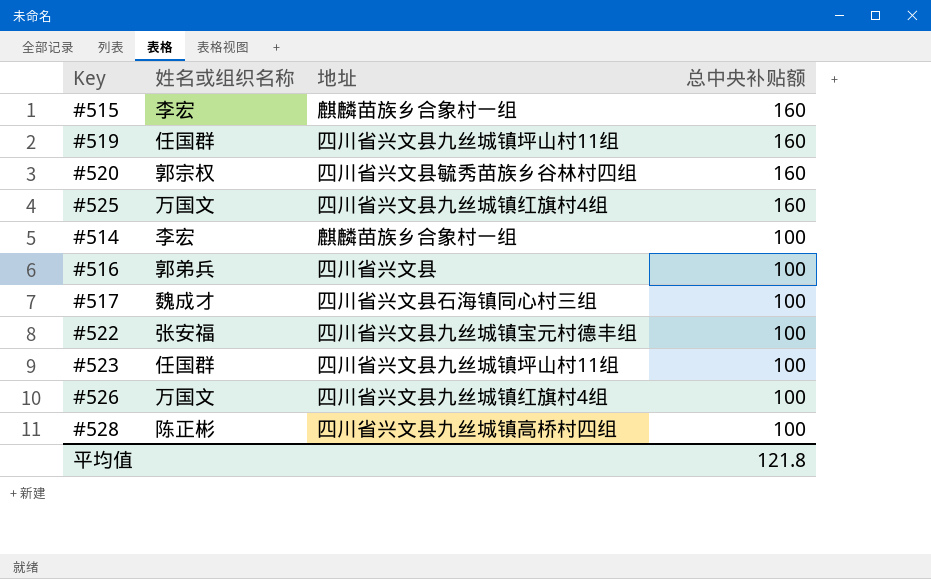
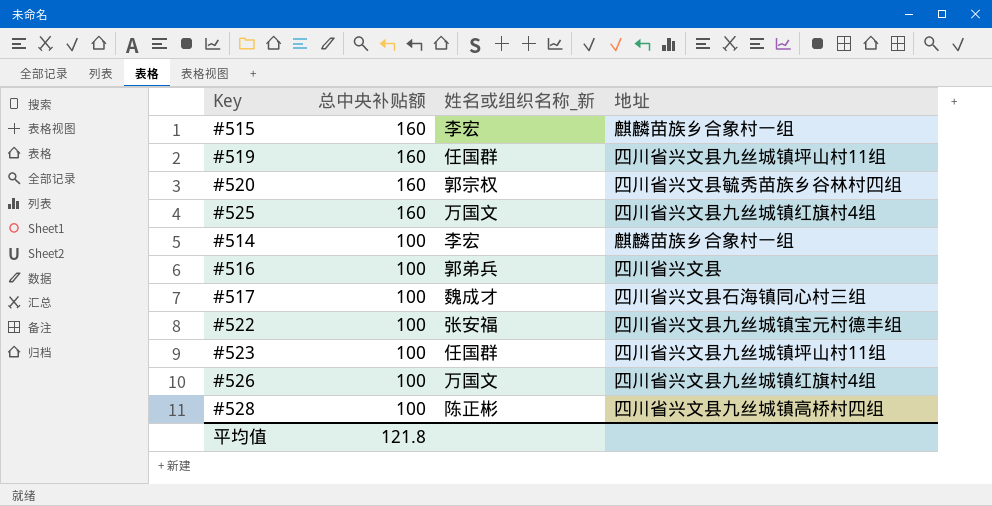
column 总中央补贴额 | position: 4 -> 2
column name: 姓名或组织名称 -> 姓名或组织名称_新

